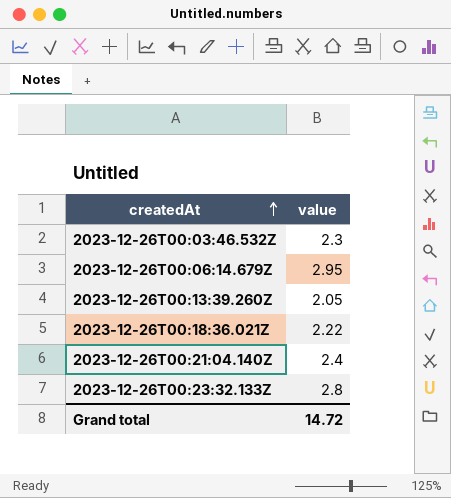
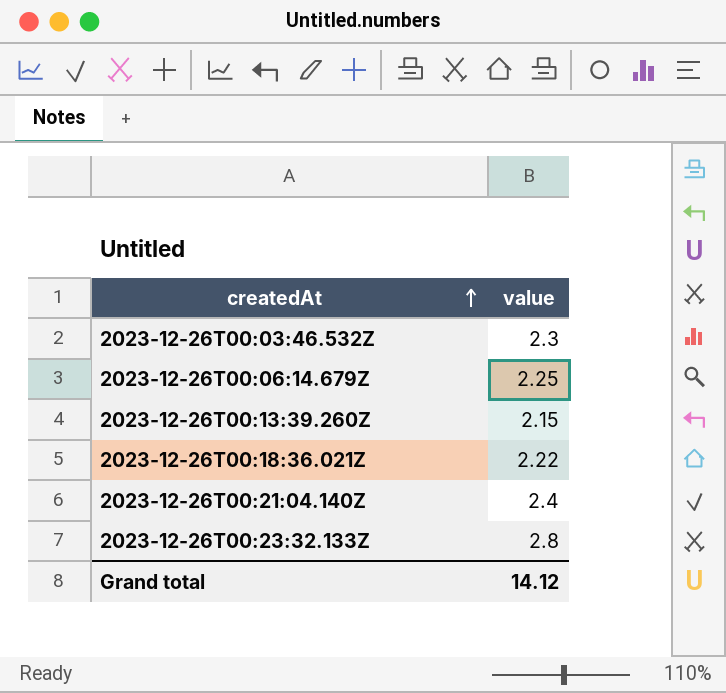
2023-12-26T00:06:14.679Z | value: 2.95 -> 2.25
2023-12-26T00:13:39.260Z | value: 2.05 -> 2.15
Grand total | value: 14.72 -> 14.12

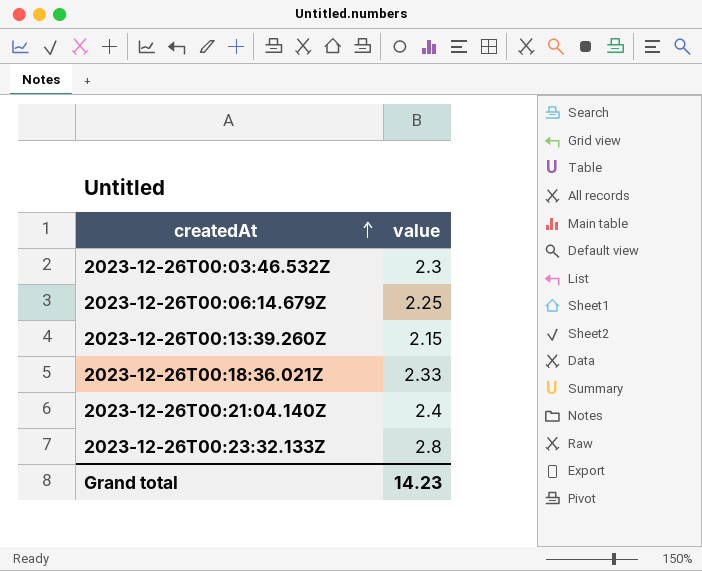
2023-12-26T00:18:36.021Z | value: 2.22 -> 2.33
Grand total | value: 14.12 -> 14.23

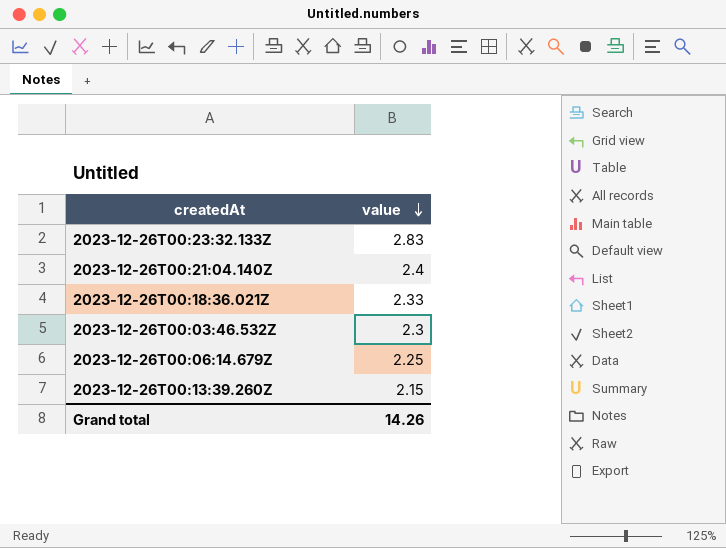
row order: createdAt ascending -> value descending
2023-12-26T00:23:32.133Z | value: 2.8 -> 2.83
Grand total | value: 14.23 -> 14.26

